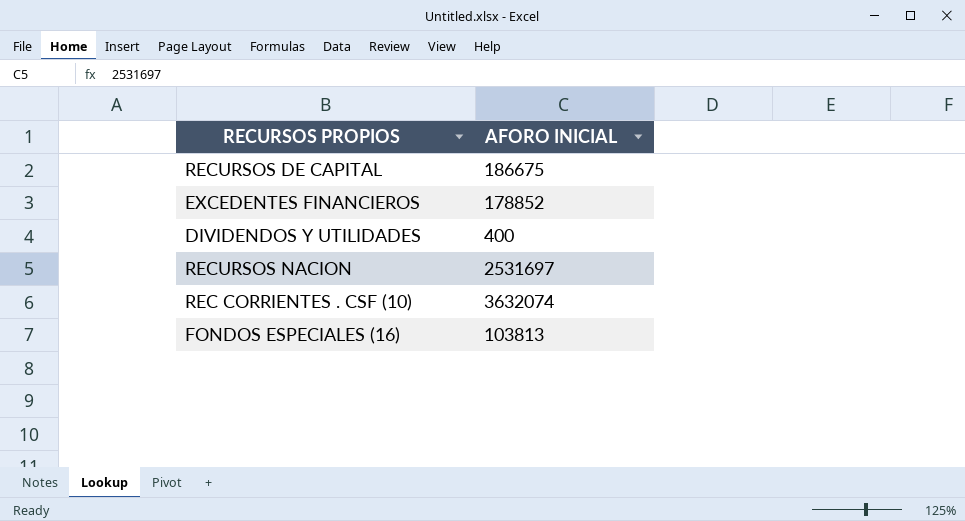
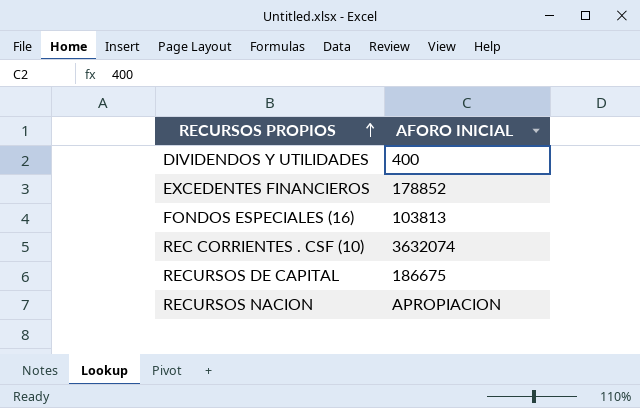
row order: none -> RECURSOS PROPIOS ascending
RECURSOS NACION | AFORO INICIAL: 2531697 -> APROPIACION

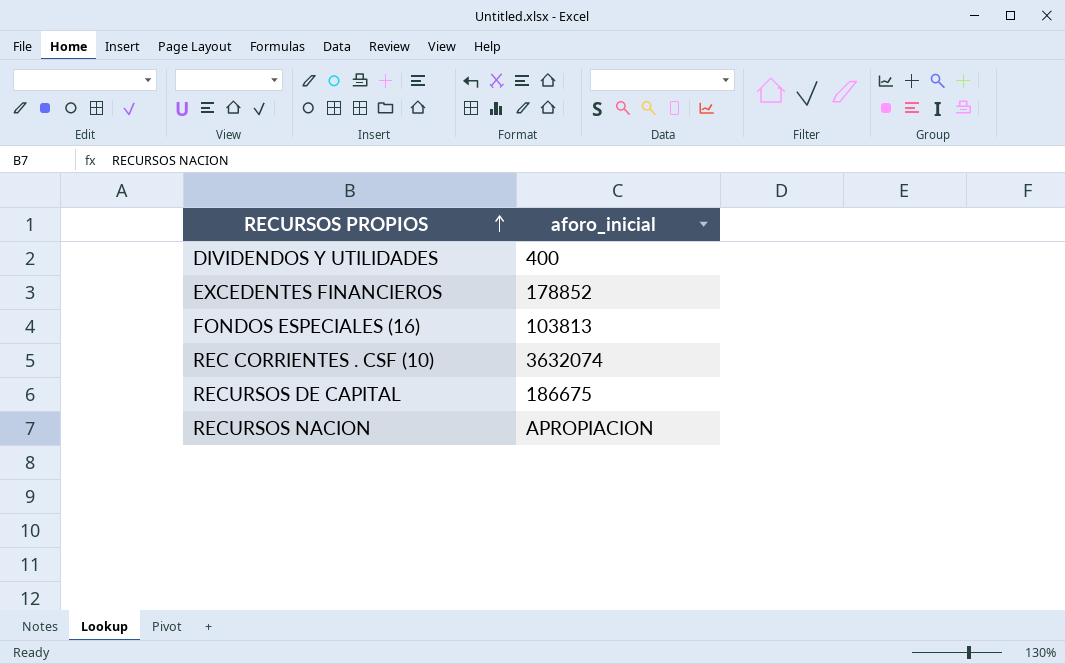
column name: AFORO INICIAL -> aforo_inicial

